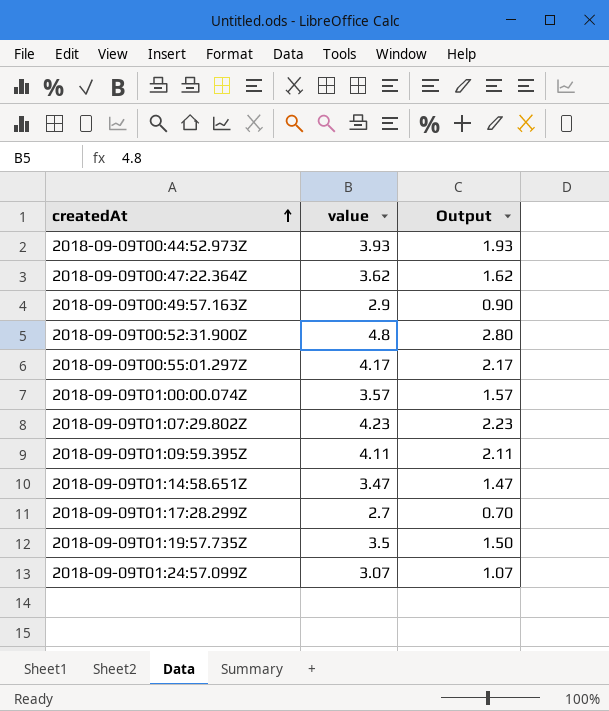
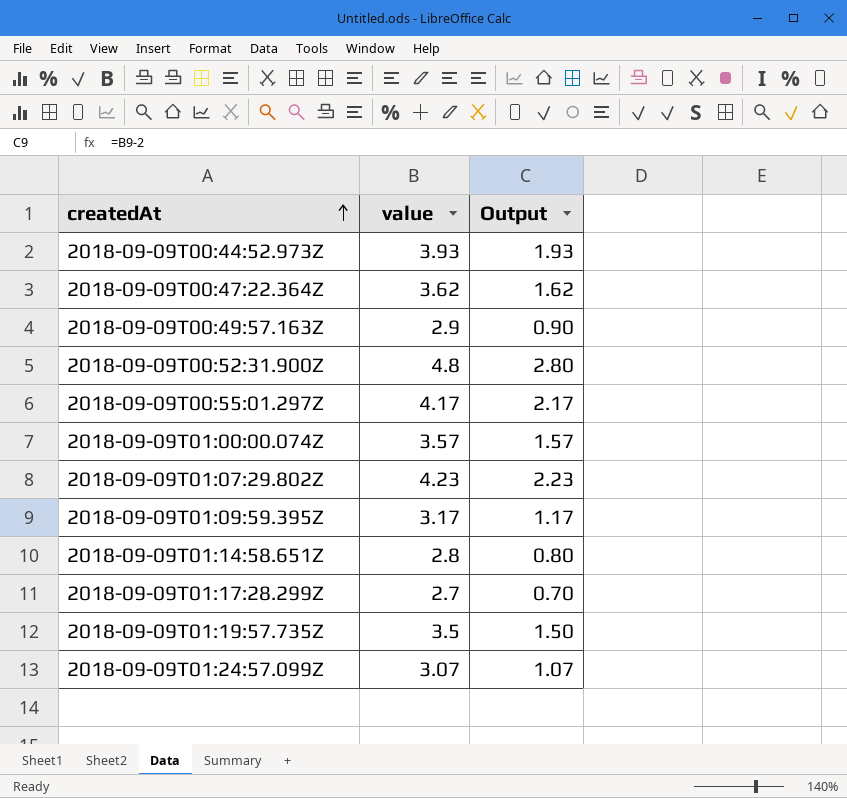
2018-09-09T01:09:59.395Z | value: 4.11 -> 3.17
2018-09-09T01:09:59.395Z | Output: 2.11 -> 1.17
2018-09-09T01:14:58.651Z | value: 3.47 -> 2.8
2018-09-09T01:14:58.651Z | Output: 1.47 -> 0.80

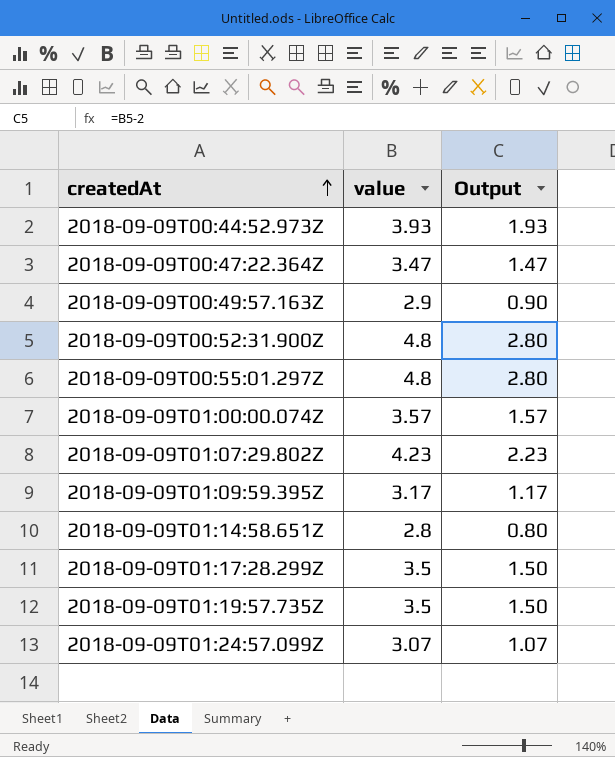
2018-09-09T00:47:22.364Z | value: 3.62 -> 3.47
2018-09-09T00:47:22.364Z | Output: 1.62 -> 1.47
2018-09-09T00:55:01.297Z | value: 4.17 -> 4.8
2018-09-09T00:55:01.297Z | Output: 2.17 -> 2.80
2018-09-09T01:17:28.299Z | value: 2.7 -> 3.5
2018-09-09T01:17:28.299Z | Output: 0.70 -> 1.50

